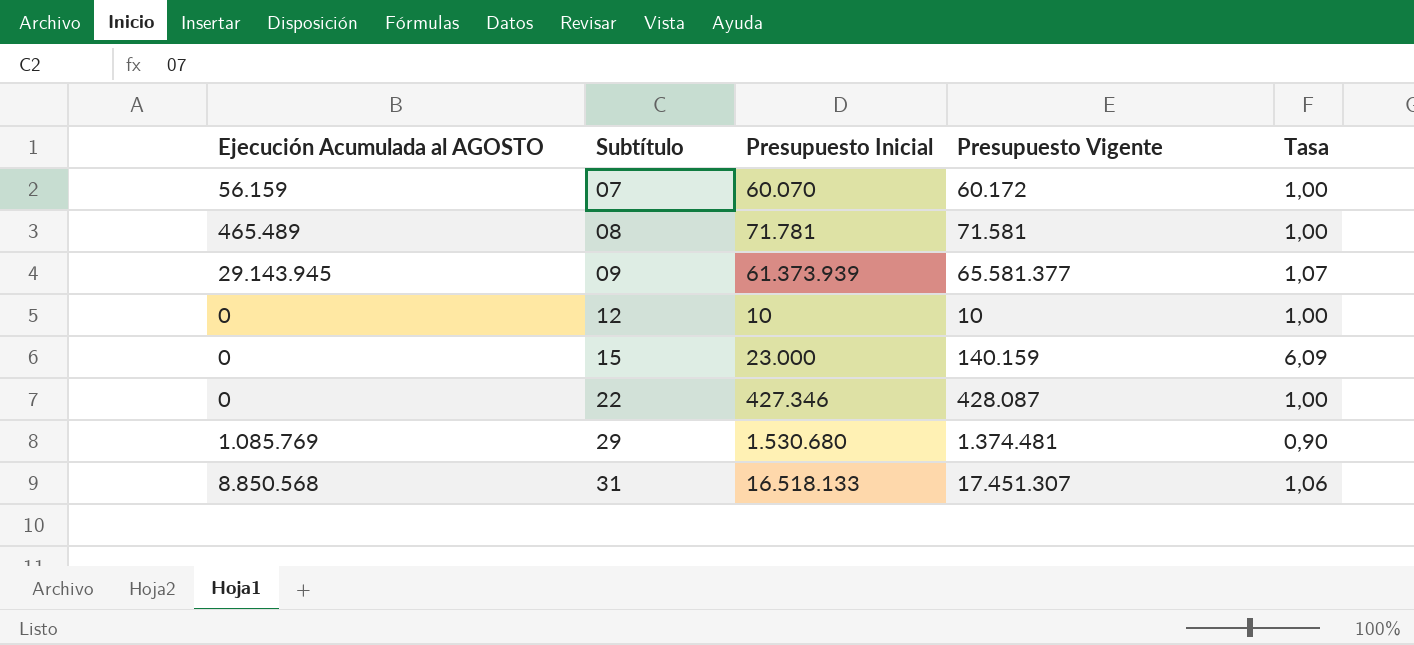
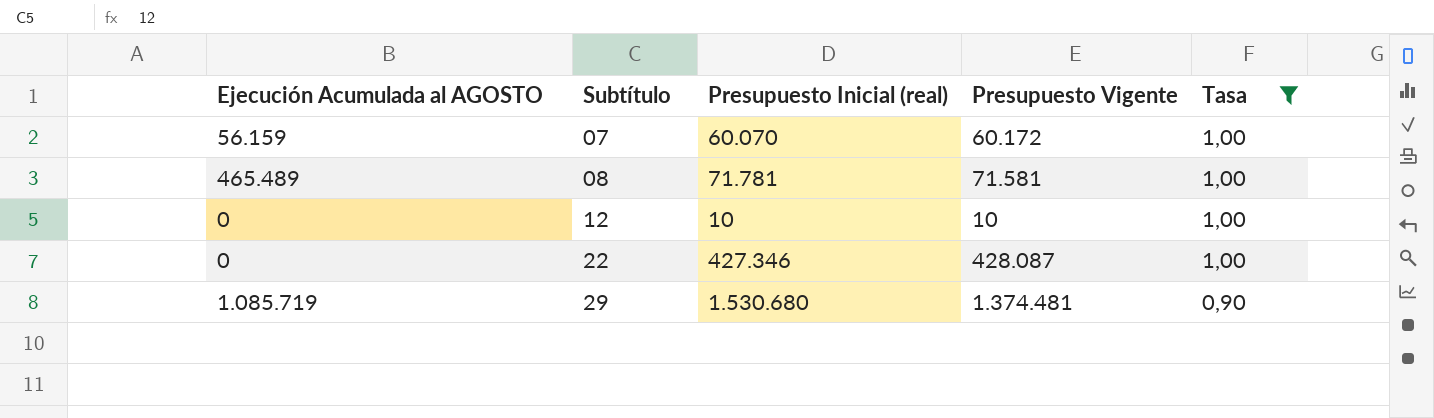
filter: none -> Tasa <= 1,00
column name: Presupuesto Inicial -> Presupuesto Inicial (real)
29 | Ejecución Acumulada al AGOSTO: 1.085.769 -> 1.085.719

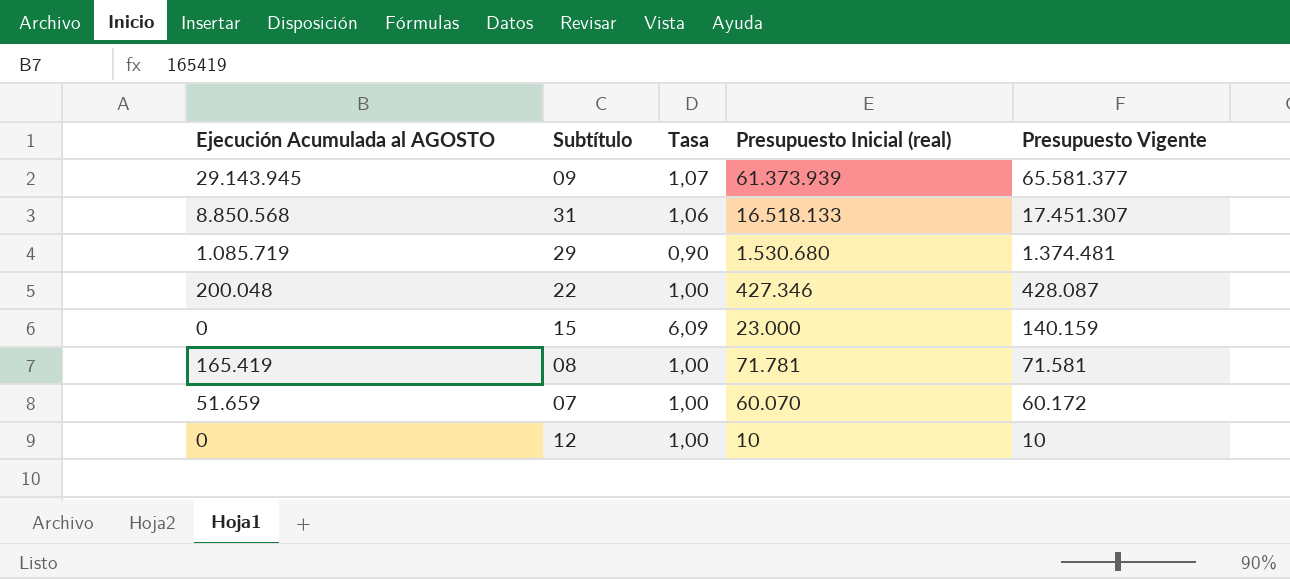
filter: Tasa <= 1,00 -> none
row order: Subtítulo ascending -> Presupuesto Vigente descending
column Tasa | position: 5 -> 3
22 | Ejecución Acumulada al AGOSTO: 0 -> 200.048
08 | Ejecución Acumulada al AGOSTO: 465.489 -> 165.419
07 | Ejecución Acumulada al AGOSTO: 56.159 -> 51.659

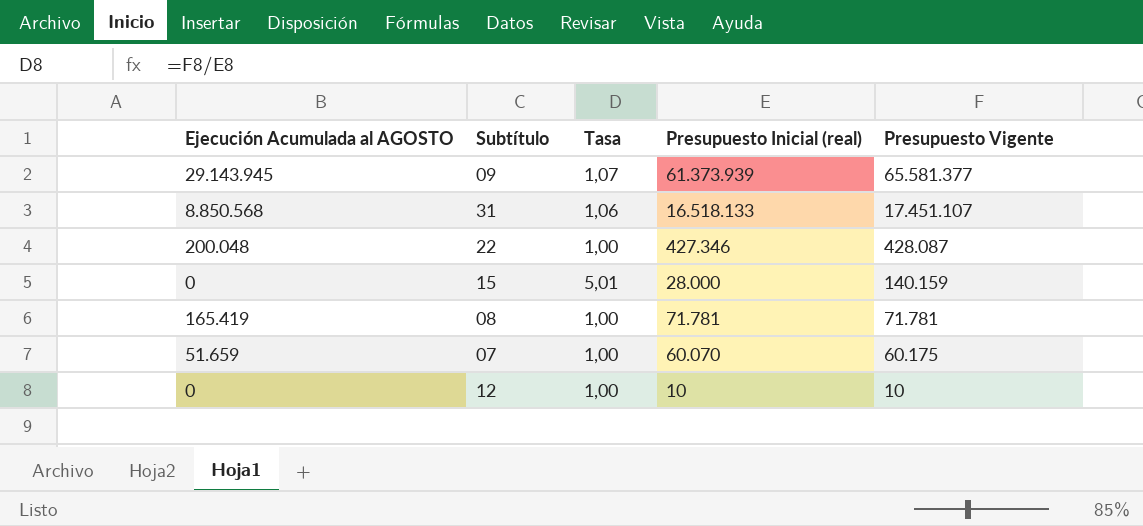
row 29: 1.085.719 | 0,90 | 1.530.680 | 1.374.481 -> none
31 | Presupuesto Vigente: 17.451.307 -> 17.451.107
15 | Tasa: 6,09 -> 5,01
15 | Presupuesto Inicial (real): 23.000 -> 28.000
08 | Presupuesto Vigente: 71.581 -> 71.781
07 | Presupuesto Vigente: 60.172 -> 60.175

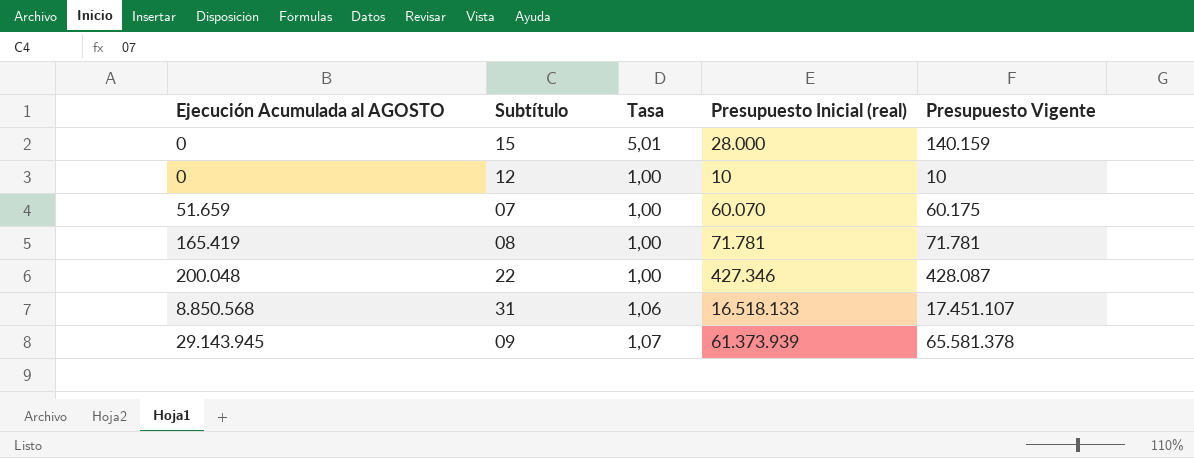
row order: Presupuesto Vigente descending -> Ejecución Acumulada al AGOSTO ascending
09 | Presupuesto Vigente: 65.581.377 -> 65.581.378

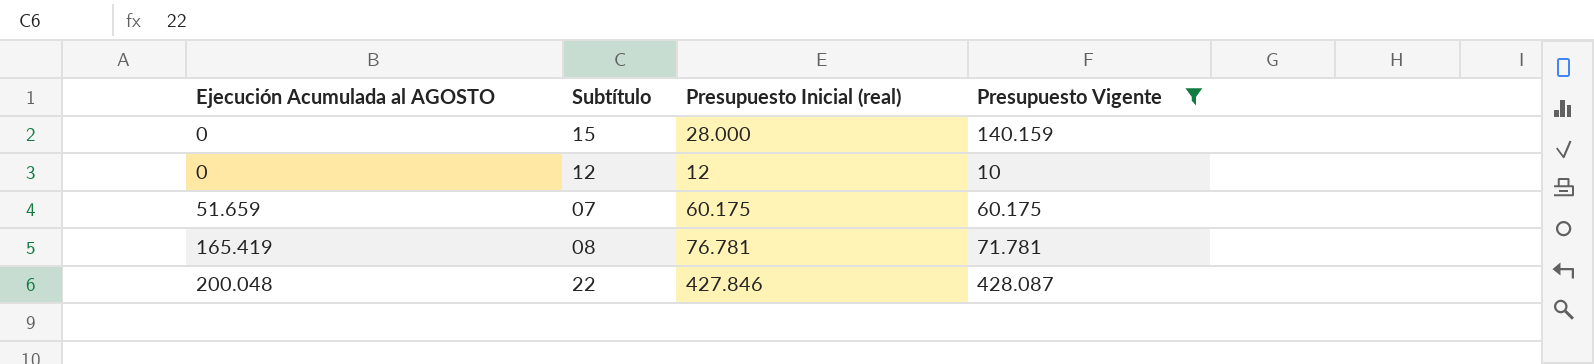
filter: none -> Presupuesto Vigente <= 428.087
column Tasa | formula: [Presupuesto Vigente] / [Presupuesto Inicial (real)] -> none
12 | Presupuesto Inicial (real): 10 -> 12
07 | Presupuesto Inicial (real): 60.070 -> 60.175
08 | Presupuesto Inicial (real): 71.781 -> 76.781
22 | Presupuesto Inicial (real): 427.346 -> 427.846

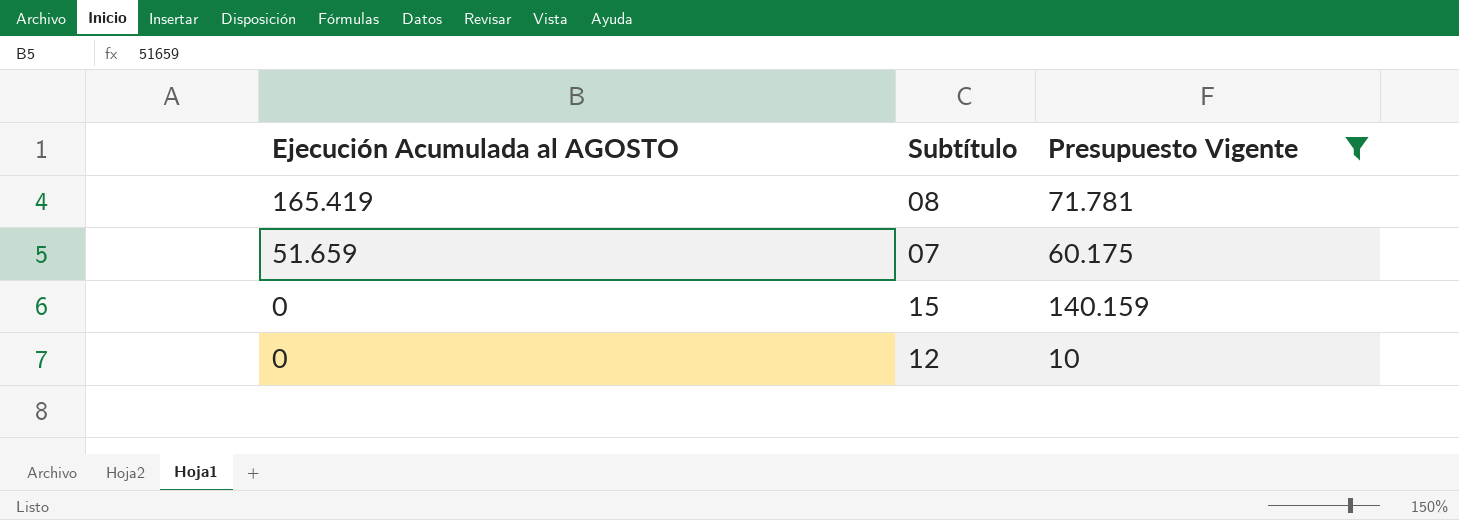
row order: Ejecución Acumulada al AGOSTO ascending -> Ejecución Acumulada al AGOSTO descending
column Presupuesto Inicial (real) | position: 3 -> none
row 22: 200.048 | 427.846 | 428.087 -> none

